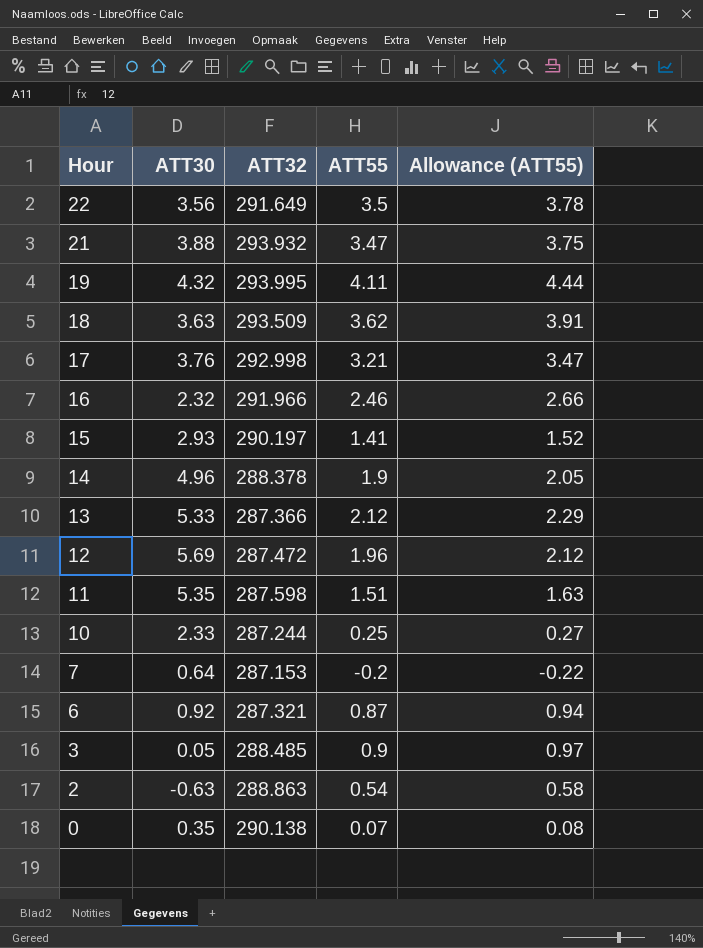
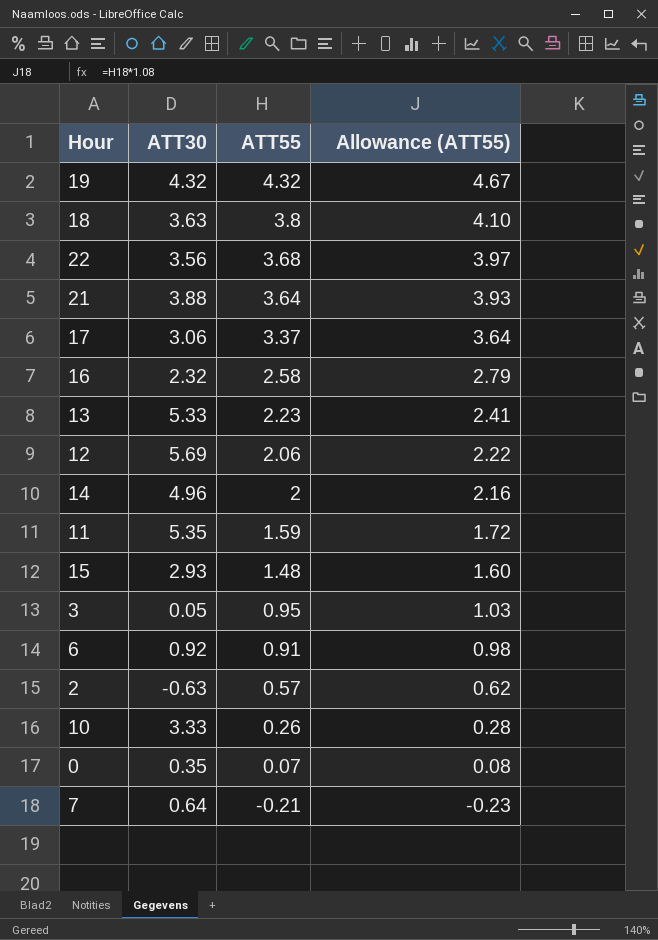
row order: Hour descending -> ATT55 descending
column ATT32 | position: 3 -> none
19 | ATT55: 4.11 -> 4.32
19 | Allowance (ATT55): 4.44 -> 4.67
18 | ATT55: 3.62 -> 3.8
18 | Allowance (ATT55): 3.91 -> 4.10
22 | ATT55: 3.5 -> 3.68
22 | Allowance (ATT55): 3.78 -> 3.97
21 | ATT55: 3.47 -> 3.64
21 | Allowance (ATT55): 3.75 -> 3.93
17 | ATT30: 3.76 -> 3.06
17 | ATT55: 3.21 -> 3.37
17 | Allowance (ATT55): 3.47 -> 3.64
16 | ATT55: 2.46 -> 2.58
16 | Allowance (ATT55): 2.66 -> 2.79
13 | ATT55: 2.12 -> 2.23
13 | Allowance (ATT55): 2.29 -> 2.41
12 | ATT55: 1.96 -> 2.06
12 | Allowance (ATT55): 2.12 -> 2.22
14 | ATT55: 1.9 -> 2
14 | Allowance (ATT55): 2.05 -> 2.16
11 | ATT55: 1.51 -> 1.59
11 | Allowance (ATT55): 1.63 -> 1.72
15 | ATT55: 1.41 -> 1.48
15 | Allowance (ATT55): 1.52 -> 1.60
3 | ATT55: 0.9 -> 0.95
3 | Allowance (ATT55): 0.97 -> 1.03
6 | ATT55: 0.87 -> 0.91
6 | Allowance (ATT55): 0.94 -> 0.98
2 | ATT55: 0.54 -> 0.57
2 | Allowance (ATT55): 0.58 -> 0.62
10 | ATT30: 2.33 -> 3.33
10 | ATT55: 0.25 -> 0.26
10 | Allowance (ATT55): 0.27 -> 0.28
7 | ATT55: -0.2 -> -0.21
7 | Allowance (ATT55): -0.22 -> -0.23

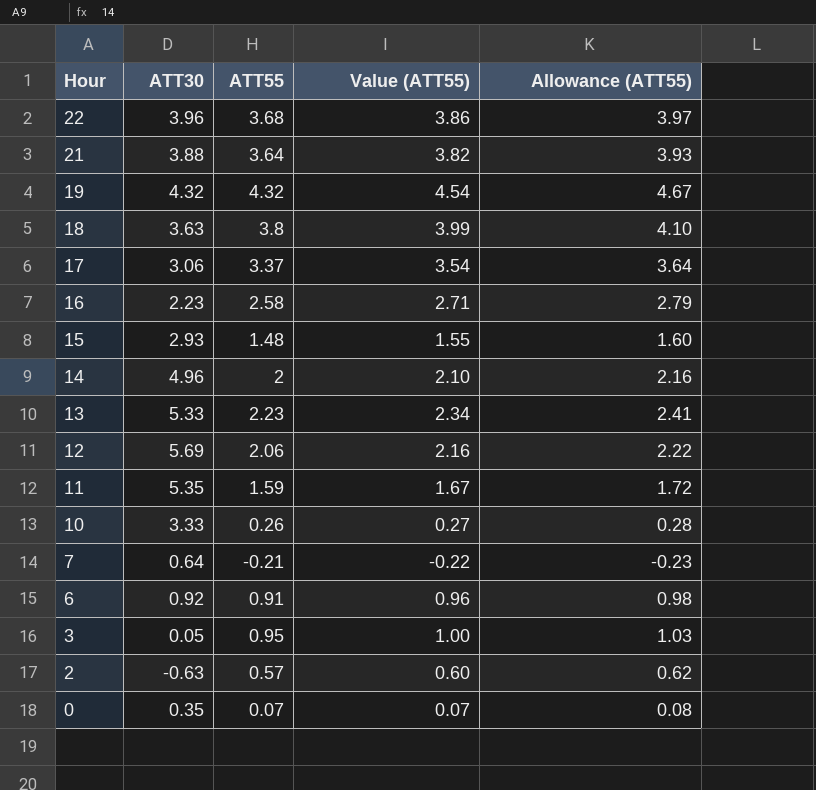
row order: ATT55 descending -> Hour descending
column Value (ATT55) | formula: none -> [ATT55] * 1.05
22 | ATT30: 3.56 -> 3.96
16 | ATT30: 2.32 -> 2.23

